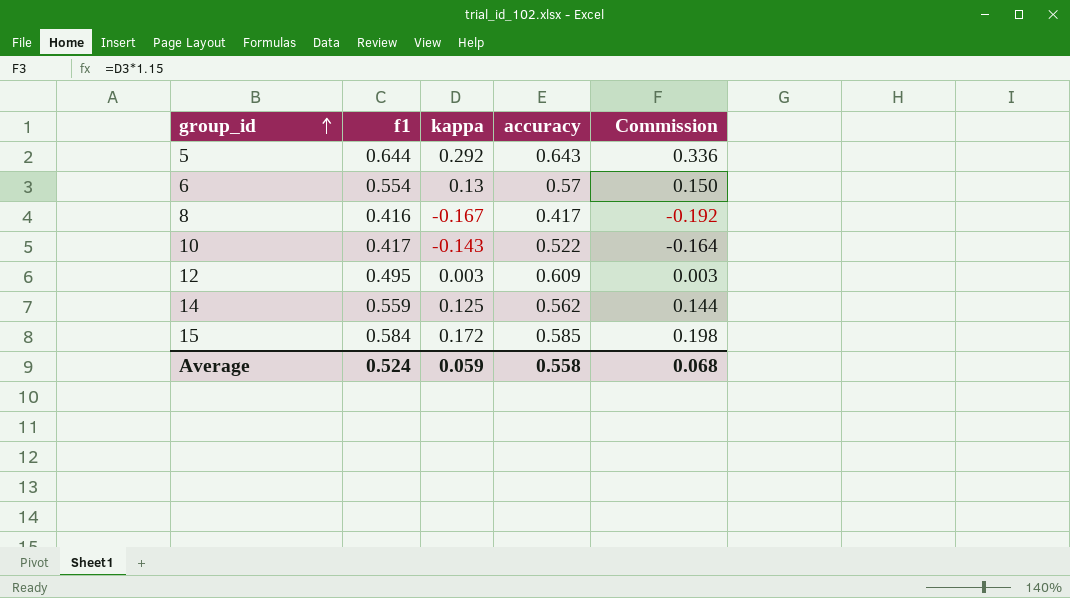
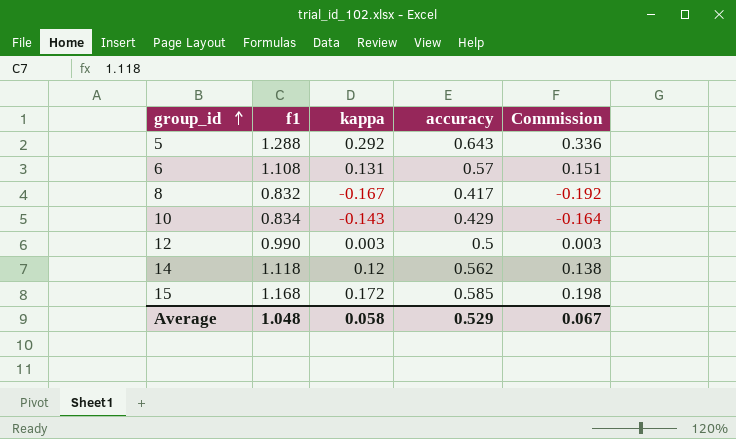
5 | f1: 0.644 -> 1.288
6 | f1: 0.554 -> 1.108
6 | kappa: 0.13 -> 0.131
6 | Commission: 0.150 -> 0.151
8 | f1: 0.416 -> 0.832
10 | f1: 0.417 -> 0.834
10 | accuracy: 0.522 -> 0.429
12 | f1: 0.495 -> 0.990
12 | accuracy: 0.609 -> 0.5
14 | f1: 0.559 -> 1.118
14 | kappa: 0.125 -> 0.12
14 | Commission: 0.144 -> 0.138
15 | f1: 0.584 -> 1.168
Average | f1: 0.524 -> 1.048
Average | kappa: 0.059 -> 0.058
Average | accuracy: 0.558 -> 0.529
Average | Commission: 0.068 -> 0.067

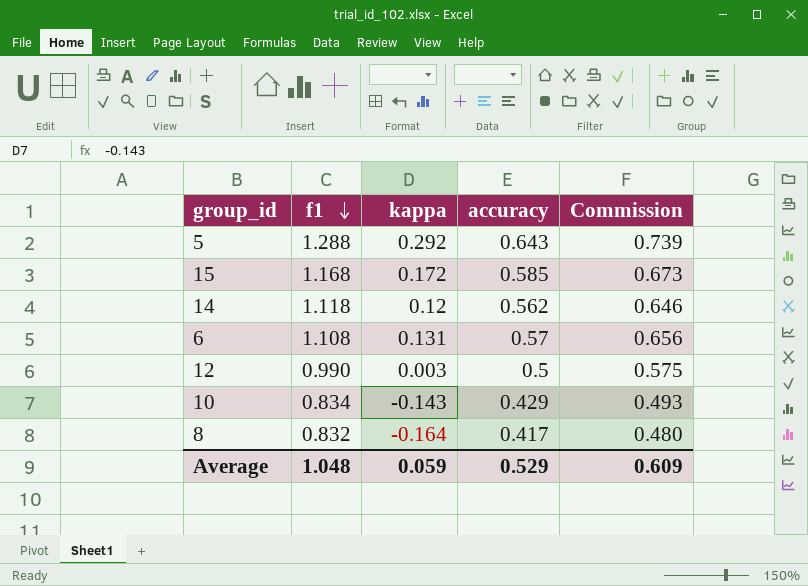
row order: group_id ascending -> f1 descending
column Commission | formula: [kappa] * 1.15 -> [accuracy] * 1.15
8 | kappa: -0.167 -> -0.164
Average | kappa: 0.058 -> 0.059
Average | Commission: 0.067 -> 0.609

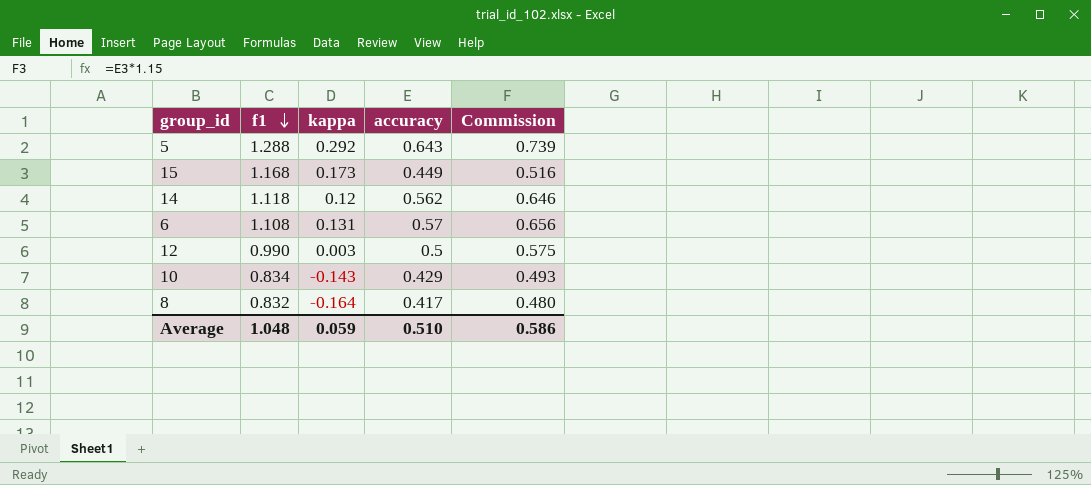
15 | kappa: 0.172 -> 0.173
15 | accuracy: 0.585 -> 0.449
15 | Commission: 0.673 -> 0.516
Average | accuracy: 0.529 -> 0.510
Average | Commission: 0.609 -> 0.586

